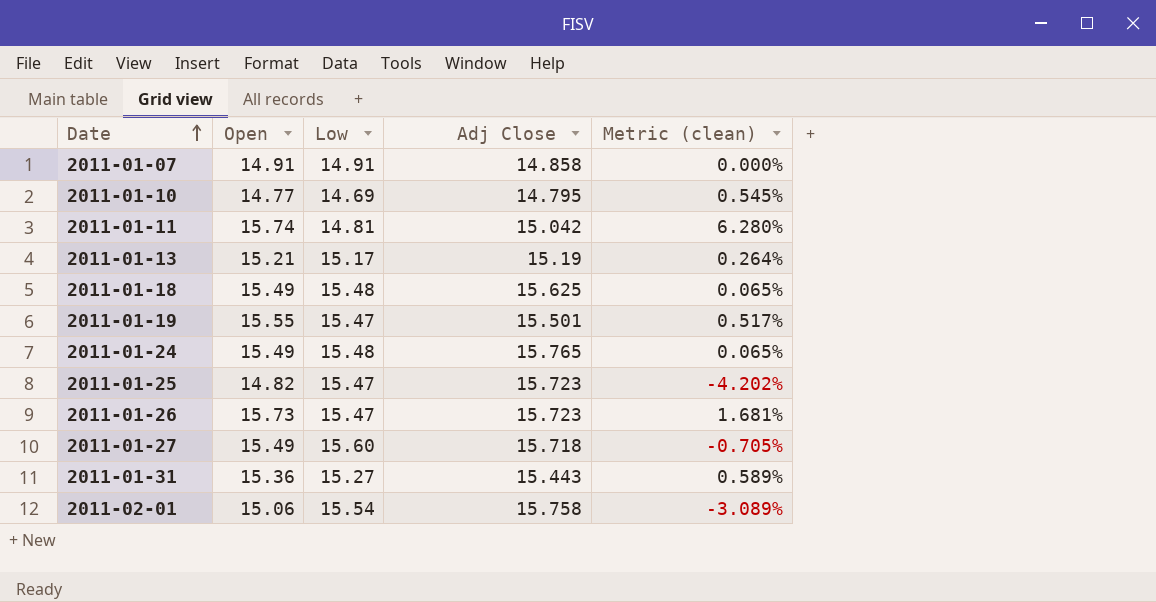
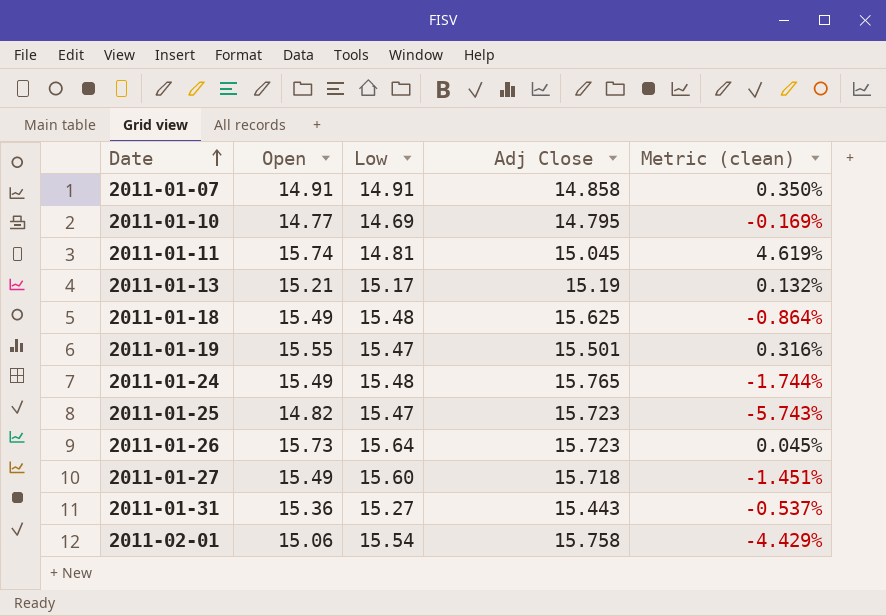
column Metric (clean) | formula: ([Open] - [Low]) / [Low] -> ([Open] - [Adj Close]) / [Adj Close]
2011-01-11 | Adj Close: 15.042 -> 15.045
2011-01-26 | Low: 15.47 -> 15.64

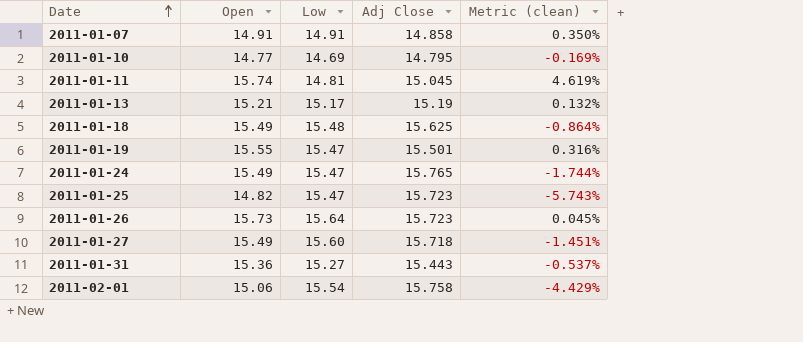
2011-01-24 | Low: 15.48 -> 15.47

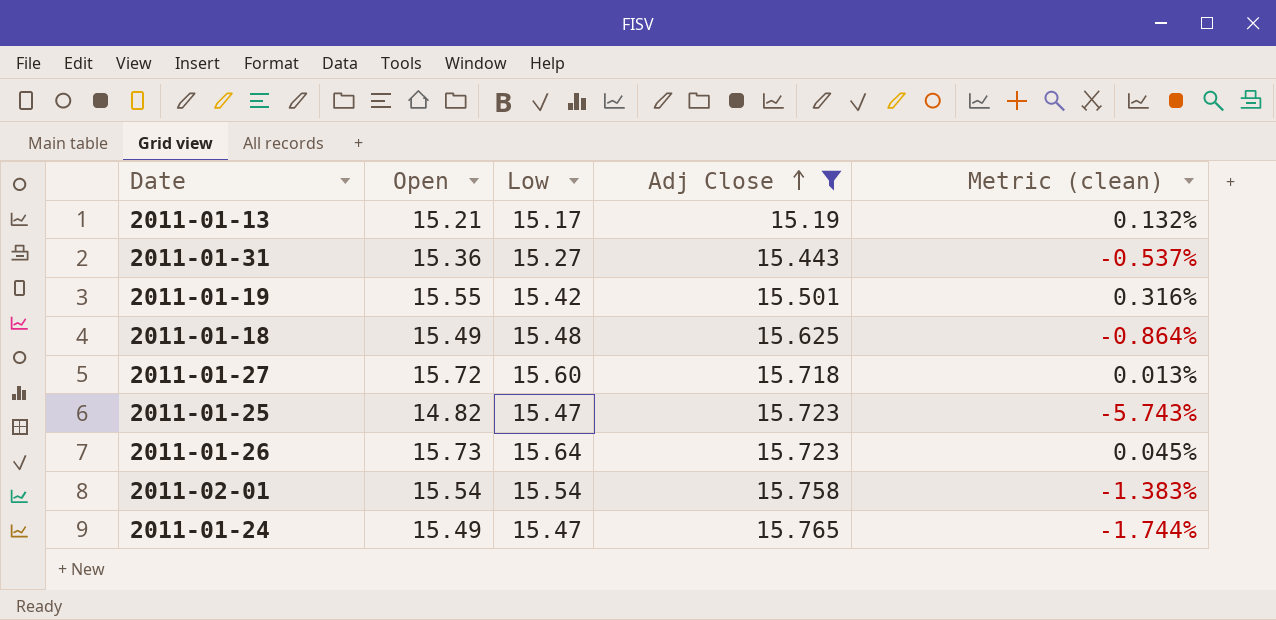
filter: none -> Adj Close >= 15.19
row order: Date ascending -> Adj Close ascending
2011-01-19 | Low: 15.47 -> 15.42
2011-01-27 | Open: 15.49 -> 15.72
2011-01-27 | Metric (clean): -1.451% -> 0.013%
2011-02-01 | Open: 15.06 -> 15.54
2011-02-01 | Metric (clean): -4.429% -> -1.383%

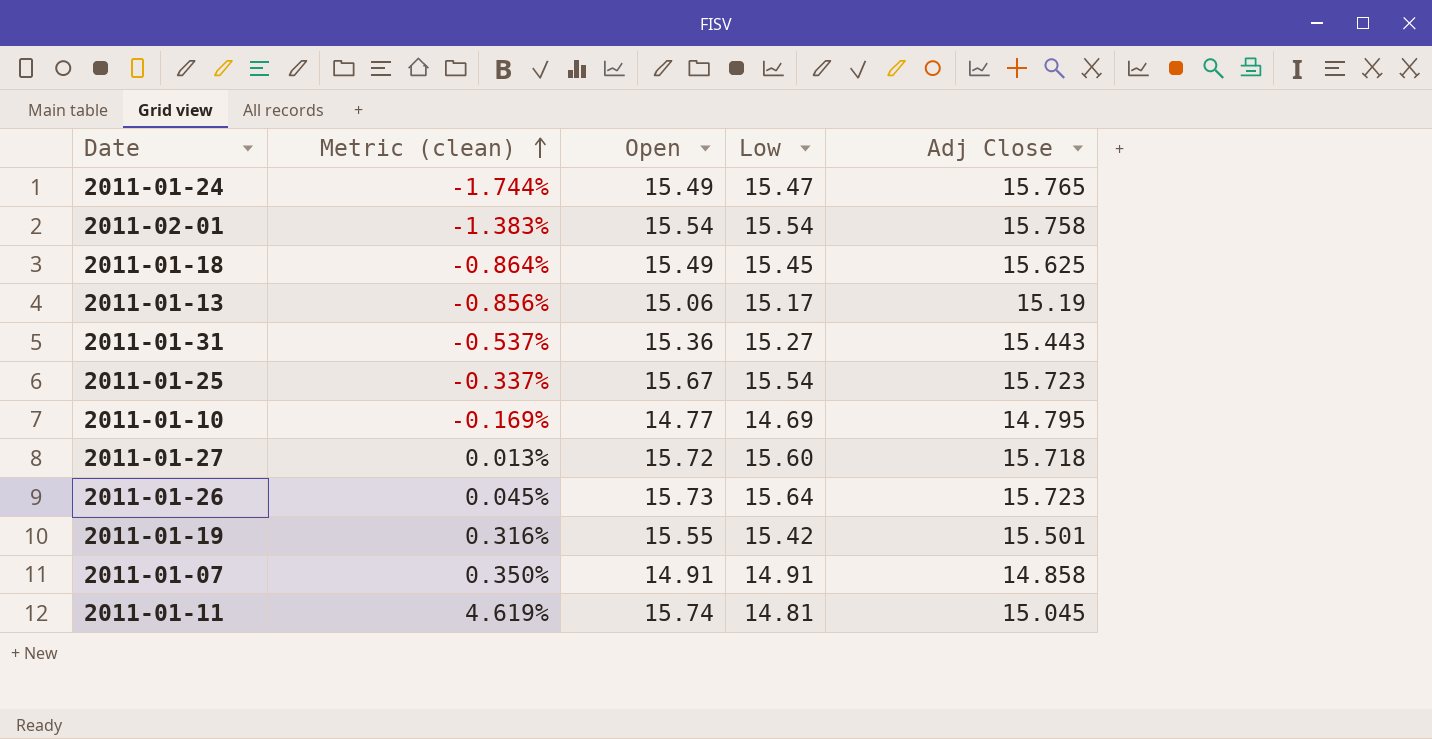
filter: Adj Close >= 15.19 -> none
row order: Adj Close ascending -> Metric (clean) ascending
column Metric (clean) | position: 5 -> 2
2011-01-18 | Low: 15.48 -> 15.45
2011-01-13 | Metric (clean): 0.132% -> -0.856%
2011-01-13 | Open: 15.21 -> 15.06
2011-01-25 | Metric (clean): -5.743% -> -0.337%
2011-01-25 | Open: 14.82 -> 15.67
2011-01-25 | Low: 15.47 -> 15.54

